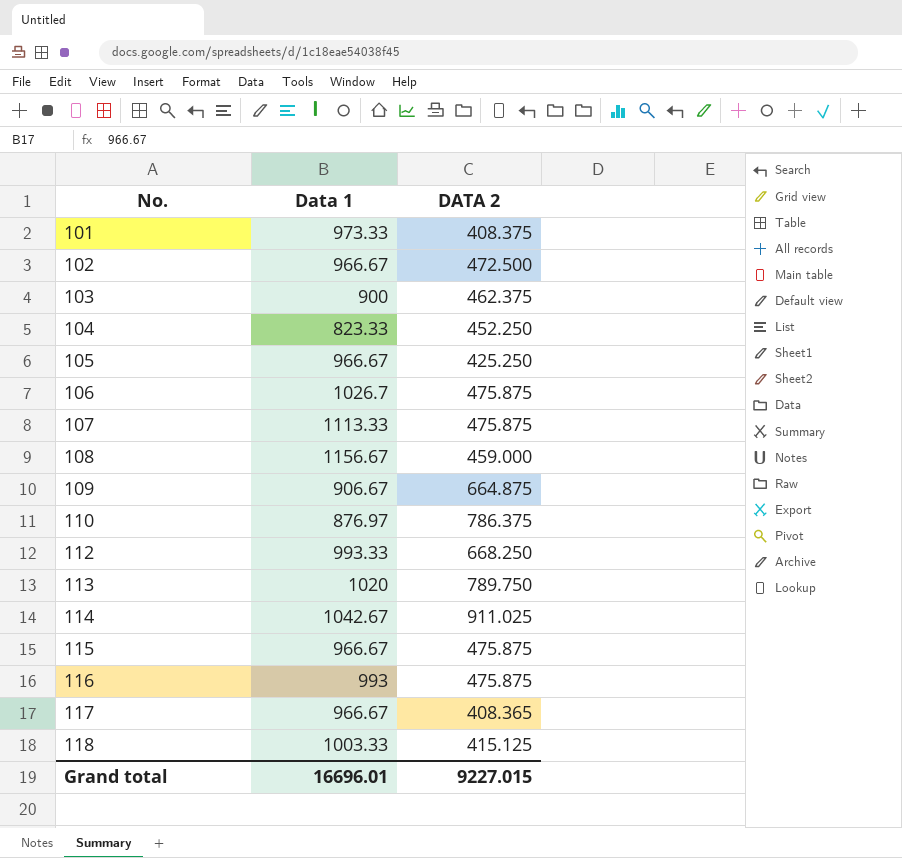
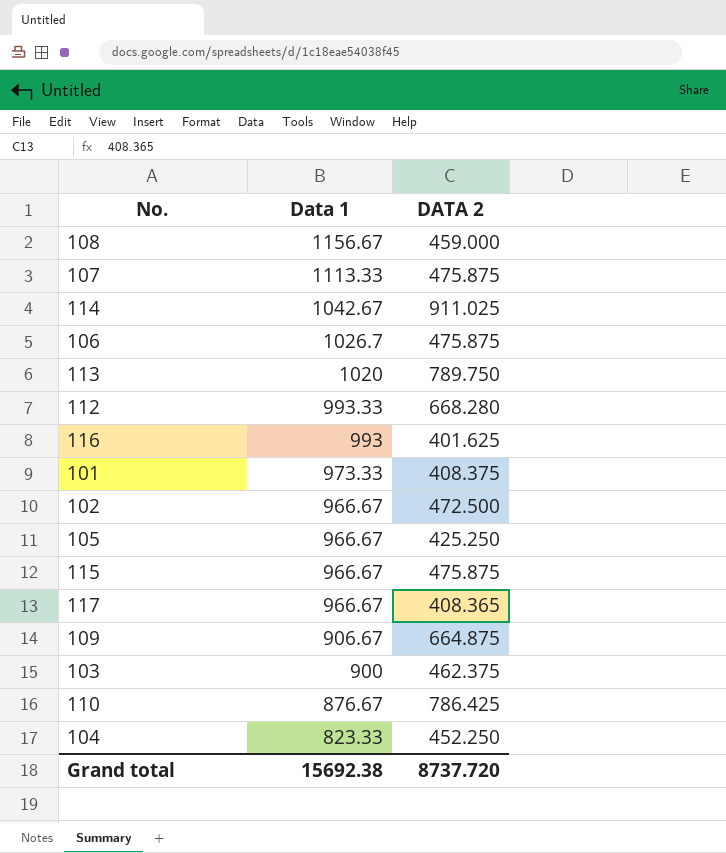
row order: No. ascending -> Data 1 descending
row 118: 1003.33 | 415.125 -> none
112 | DATA 2: 668.250 -> 668.280
116 | DATA 2: 475.875 -> 401.625
110 | Data 1: 876.97 -> 876.67
110 | DATA 2: 786.375 -> 786.425
Grand total | Data 1: 16696.01 -> 15692.38
Grand total | DATA 2: 9227.015 -> 8737.720

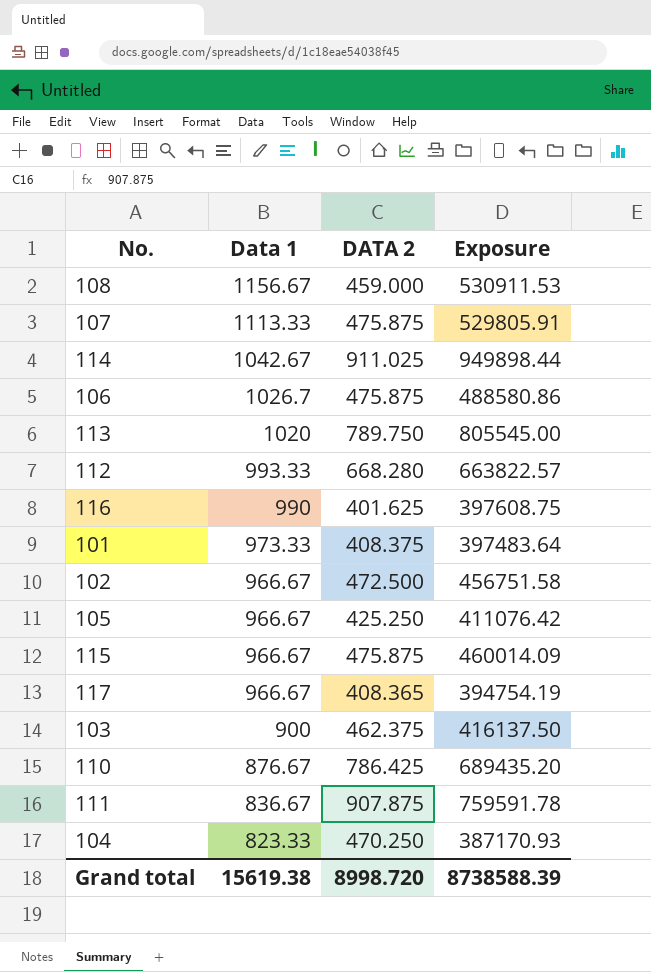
column Exposure | formula: none -> [Data 1] * [DATA 2]
row 109: 906.67 | 664.875 -> none
116 | Data 1: 993 -> 990
row 111: none -> 836.67 | 907.875 | 759591.78
104 | DATA 2: 452.250 -> 470.250
Grand total | Data 1: 15692.38 -> 15619.38
Grand total | DATA 2: 8737.720 -> 8998.720

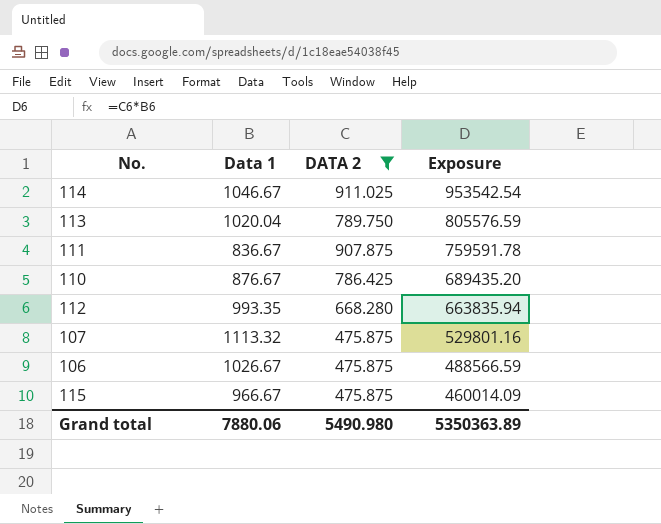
filter: none -> DATA 2 >= 475.875
row order: Data 1 descending -> Exposure descending
114 | Data 1: 1042.67 -> 1046.67
114 | Exposure: 949898.44 -> 953542.54
113 | Data 1: 1020 -> 1020.04
113 | Exposure: 805545.00 -> 805576.59
112 | Data 1: 993.33 -> 993.35
112 | Exposure: 663822.57 -> 663835.94
107 | Data 1: 1113.33 -> 1113.32
107 | Exposure: 529805.91 -> 529801.16
106 | Data 1: 1026.7 -> 1026.67
106 | Exposure: 488580.86 -> 488566.59
Grand total | Data 1: 15619.38 -> 7880.06
Grand total | DATA 2: 8998.720 -> 5490.980
Grand total | Exposure: 8738588.39 -> 5350363.89

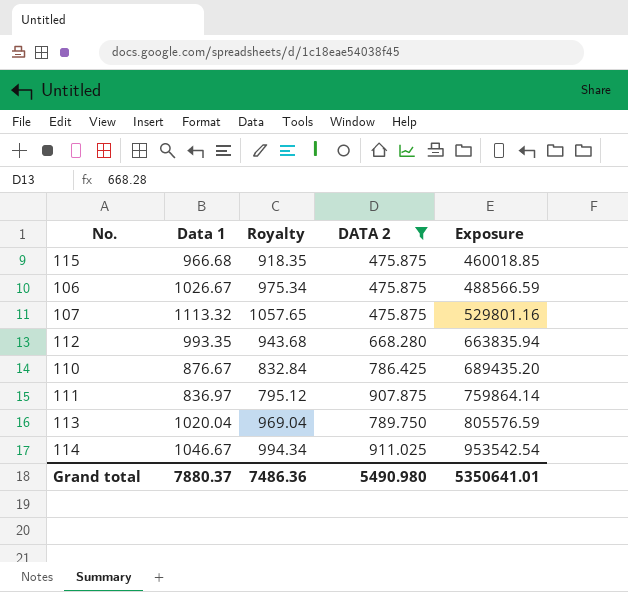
row order: Exposure descending -> Exposure ascending
column Royalty | formula: none -> [Data 1] * 0.95
115 | Data 1: 966.67 -> 966.68
115 | Exposure: 460014.09 -> 460018.85
111 | Data 1: 836.67 -> 836.97
111 | Exposure: 759591.78 -> 759864.14
Grand total | Data 1: 7880.06 -> 7880.37
Grand total | Exposure: 5350363.89 -> 5350641.01

